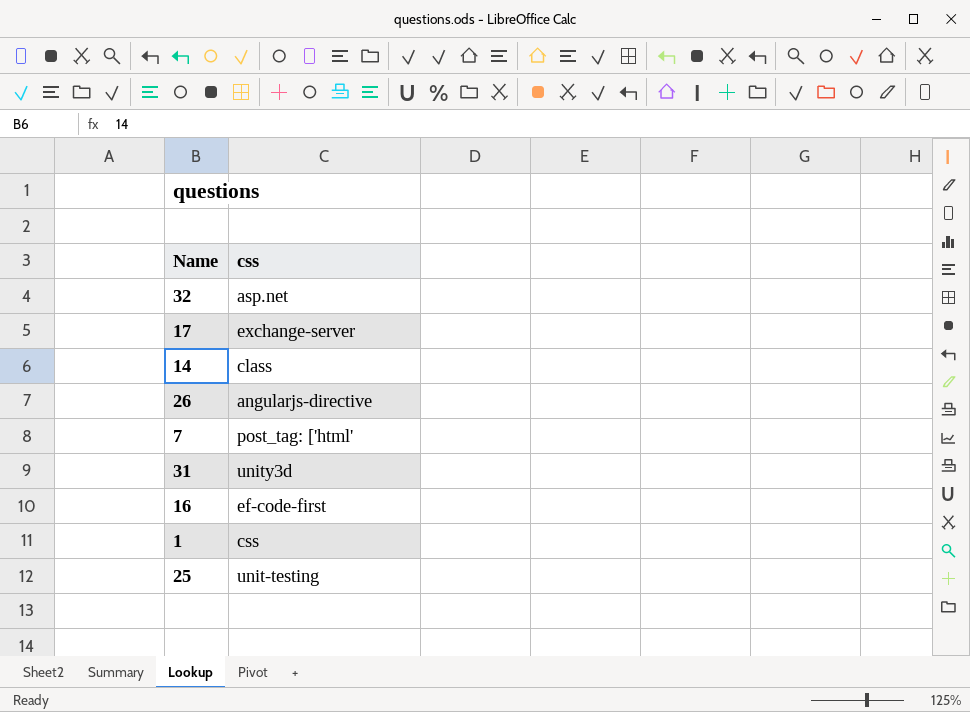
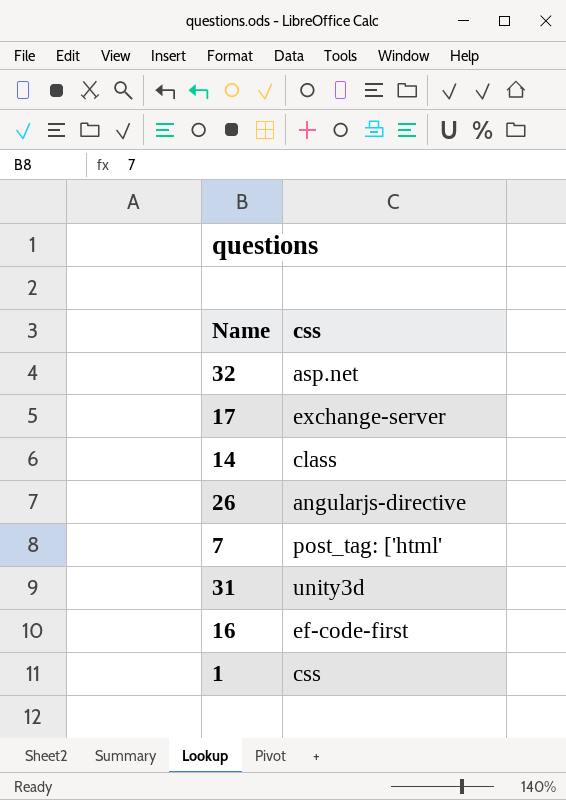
row 25: unit-testing -> none

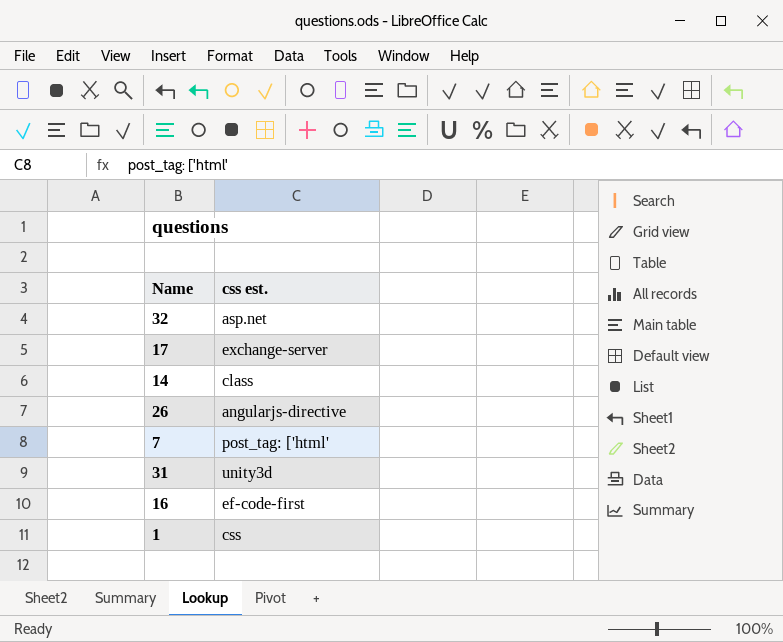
column name: css -> css est.

